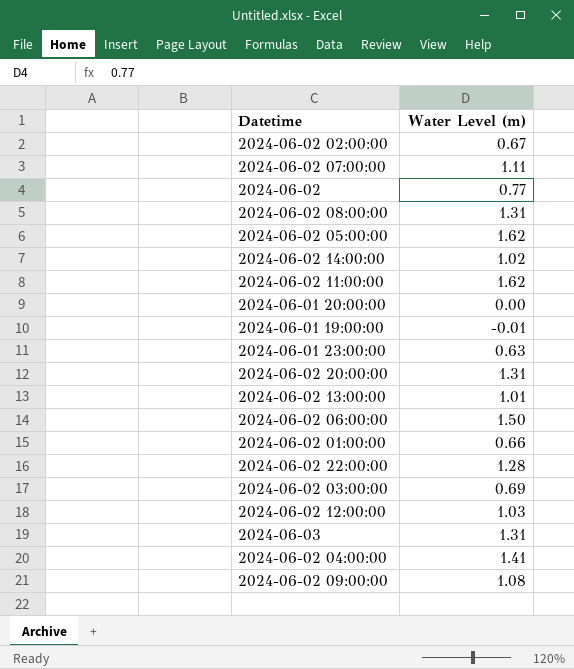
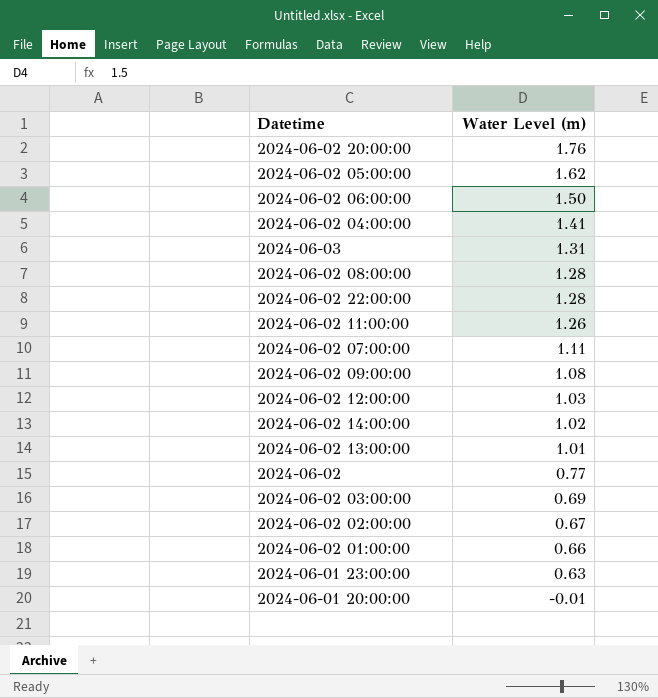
row order: none -> Water Level (m) descending
row 2024-06-01 19:00:00: -0.01 -> none
2024-06-02 20:00:00 | Water Level (m): 1.31 -> 1.76
2024-06-02 08:00:00 | Water Level (m): 1.31 -> 1.28
2024-06-02 11:00:00 | Water Level (m): 1.62 -> 1.26
2024-06-01 20:00:00 | Water Level (m): 0.00 -> -0.01

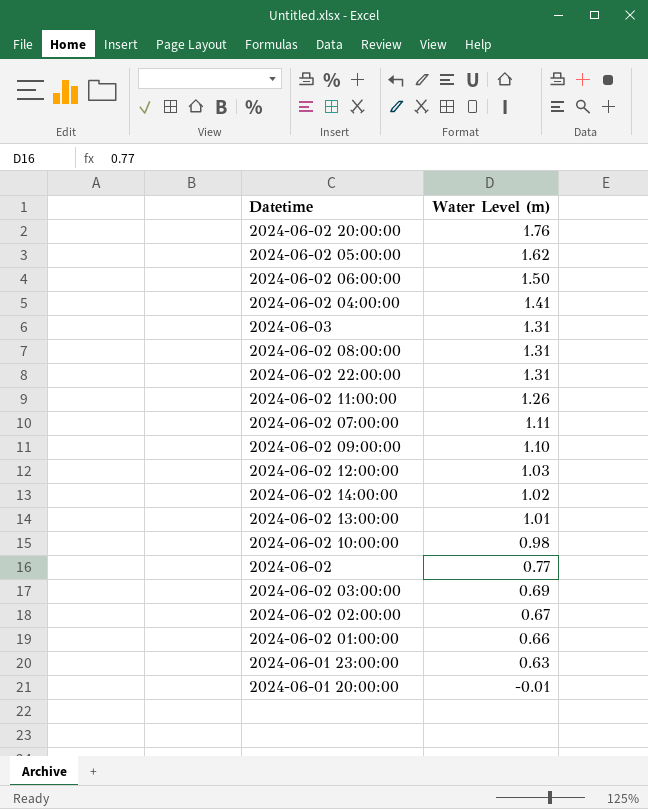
2024-06-02 08:00:00 | Water Level (m): 1.28 -> 1.31
2024-06-02 22:00:00 | Water Level (m): 1.28 -> 1.31
2024-06-02 09:00:00 | Water Level (m): 1.08 -> 1.10
row 2024-06-02 10:00:00: none -> 0.98

